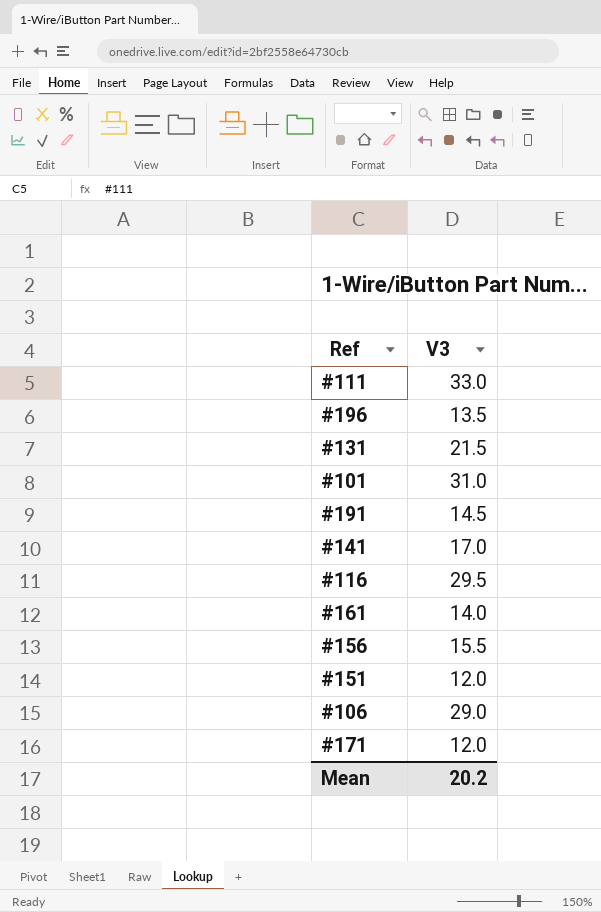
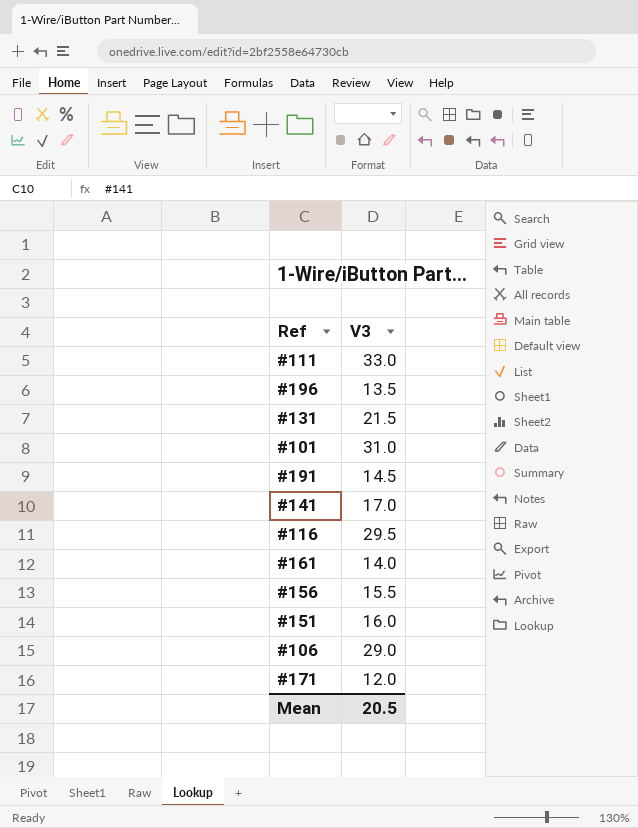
#151 | V3: 12.0 -> 16.0
Mean | V3: 20.2 -> 20.5

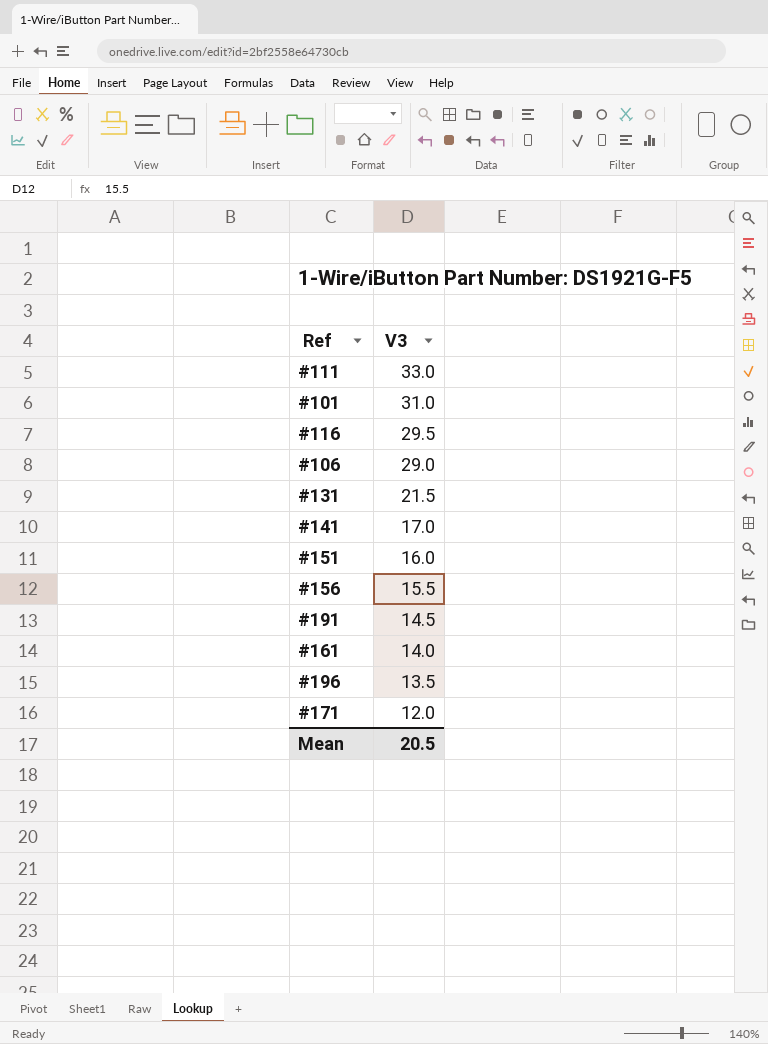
row order: none -> V3 descending

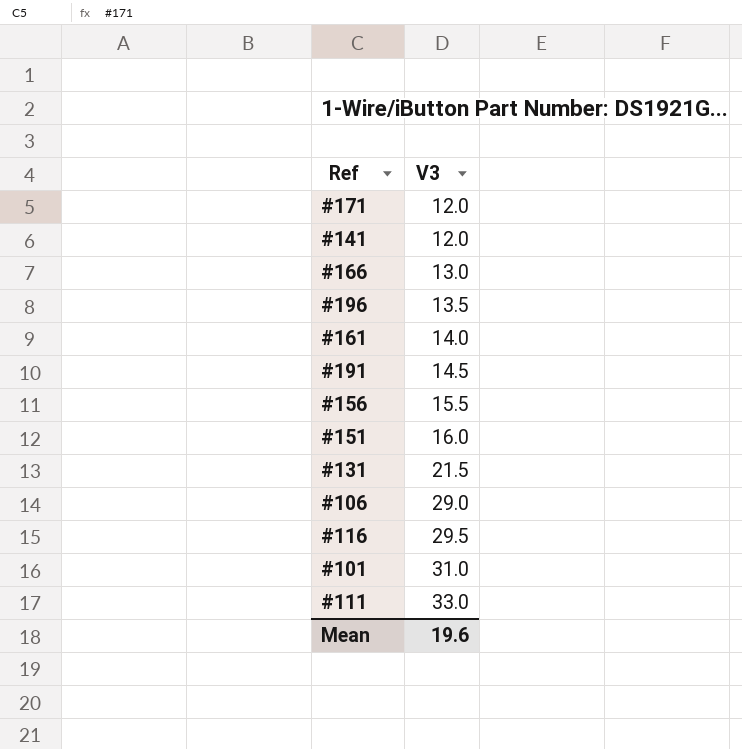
row order: V3 descending -> V3 ascending
#141 | V3: 17.0 -> 12.0
row #166: none -> 13.0
Mean | V3: 20.5 -> 19.6

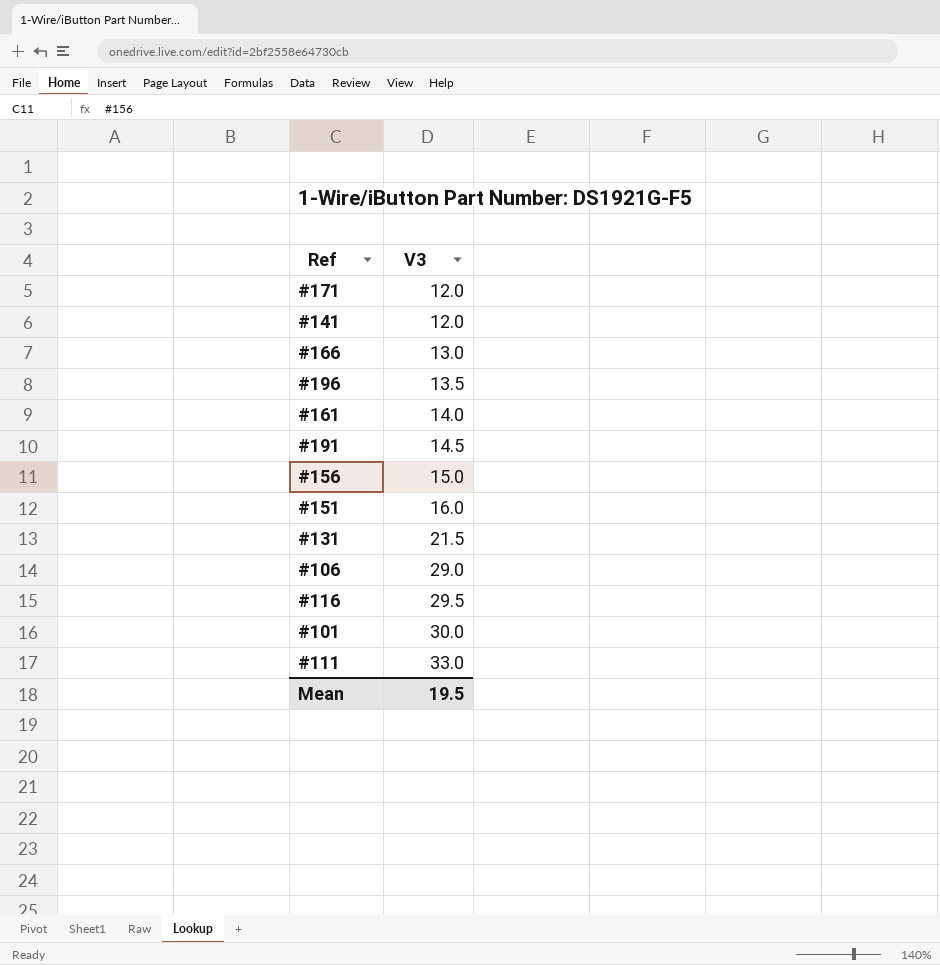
#156 | V3: 15.5 -> 15.0
#101 | V3: 31.0 -> 30.0
Mean | V3: 19.6 -> 19.5

